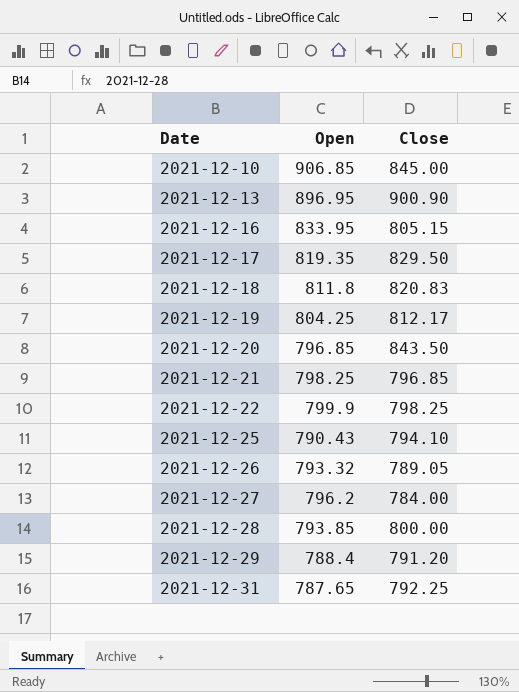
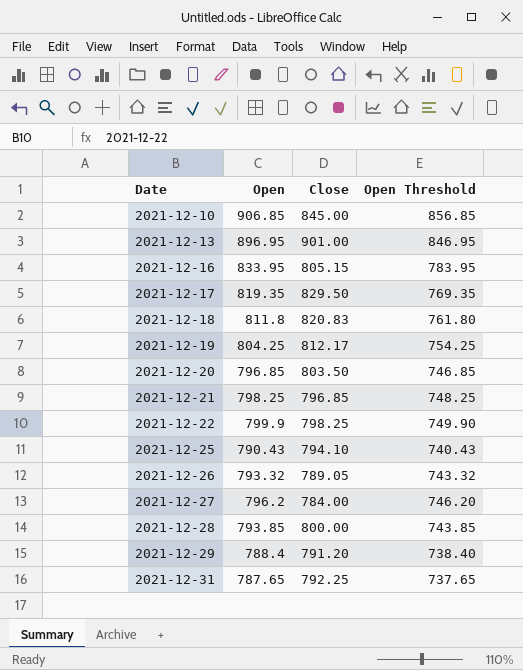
column Open Threshold | formula: none -> [Open] - 50
2021-12-13 | Close: 900.90 -> 901.00
2021-12-20 | Close: 843.50 -> 803.50

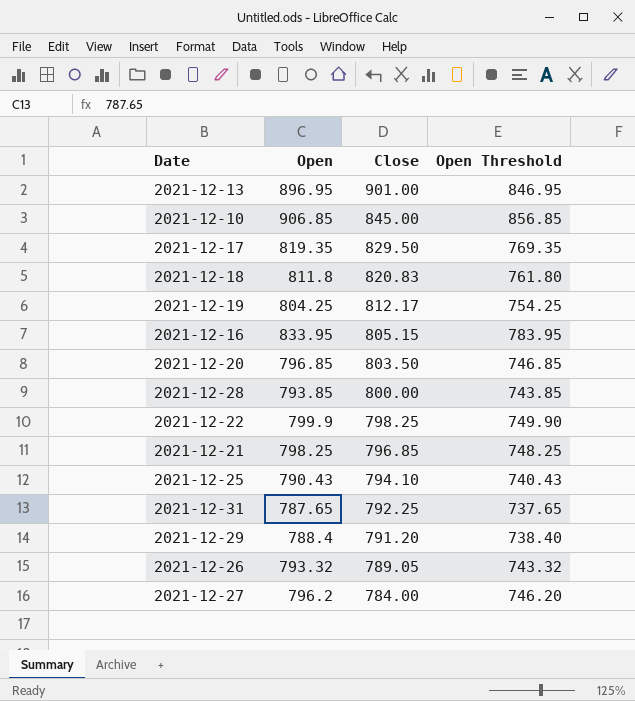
row order: Date ascending -> Close descending

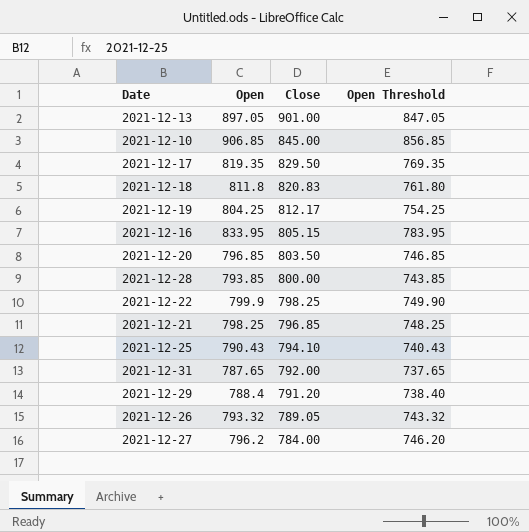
2021-12-13 | Open: 896.95 -> 897.05
2021-12-13 | Open Threshold: 846.95 -> 847.05
2021-12-31 | Close: 792.25 -> 792.00

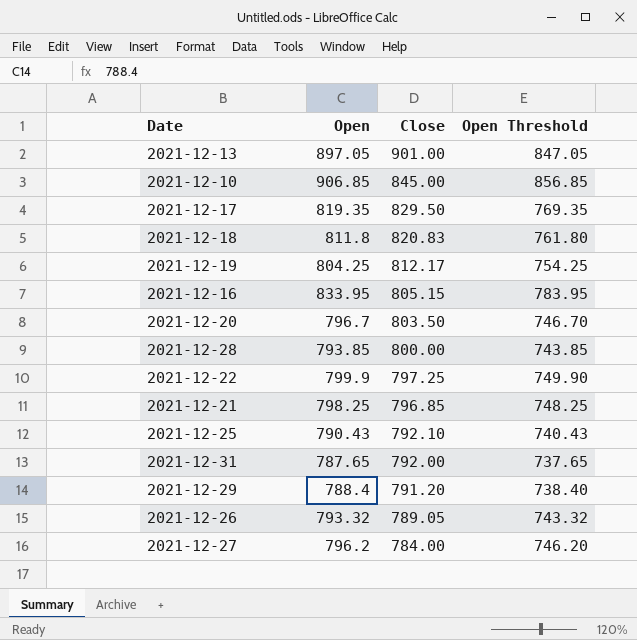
2021-12-20 | Open: 796.85 -> 796.7
2021-12-20 | Open Threshold: 746.85 -> 746.70
2021-12-22 | Close: 798.25 -> 797.25
2021-12-25 | Close: 794.10 -> 792.10

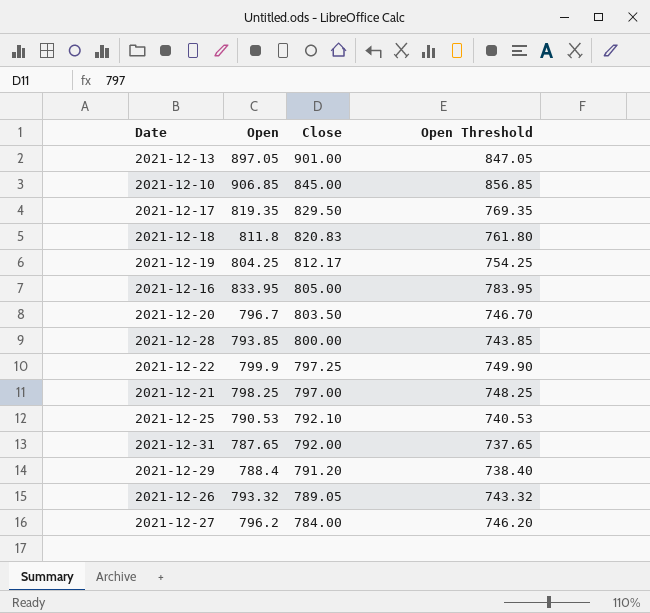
2021-12-16 | Close: 805.15 -> 805.00
2021-12-21 | Close: 796.85 -> 797.00
2021-12-25 | Open: 790.43 -> 790.53
2021-12-25 | Open Threshold: 740.43 -> 740.53

